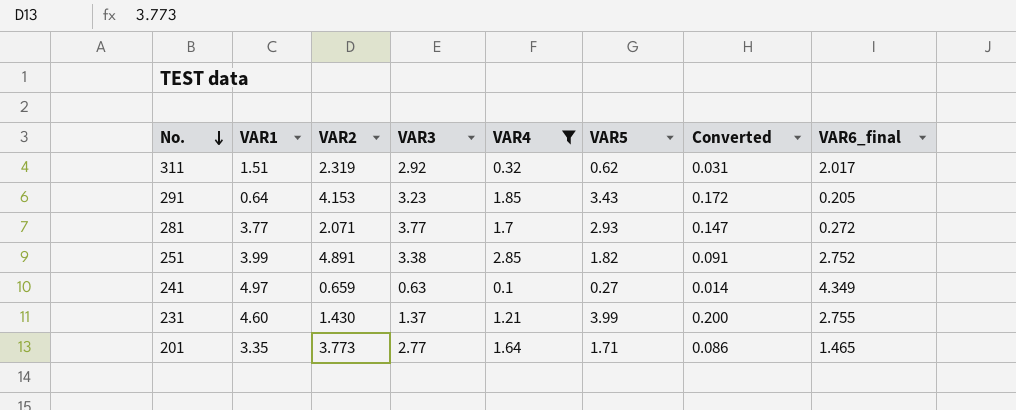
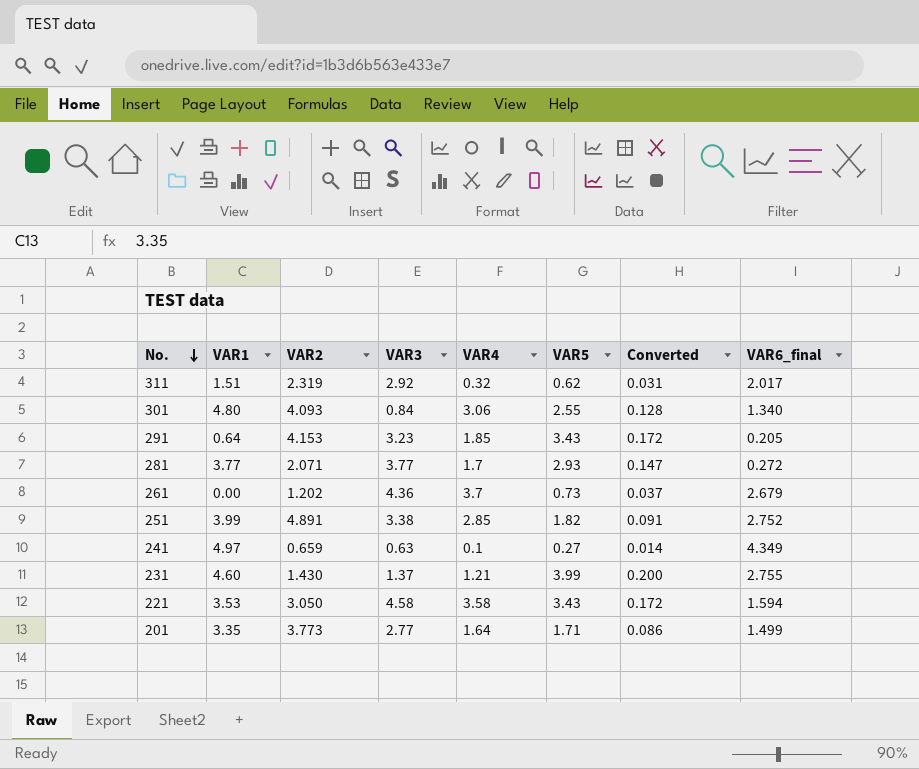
filter: VAR4 <= 2.85 -> none
201 | VAR6_final: 1.465 -> 1.499

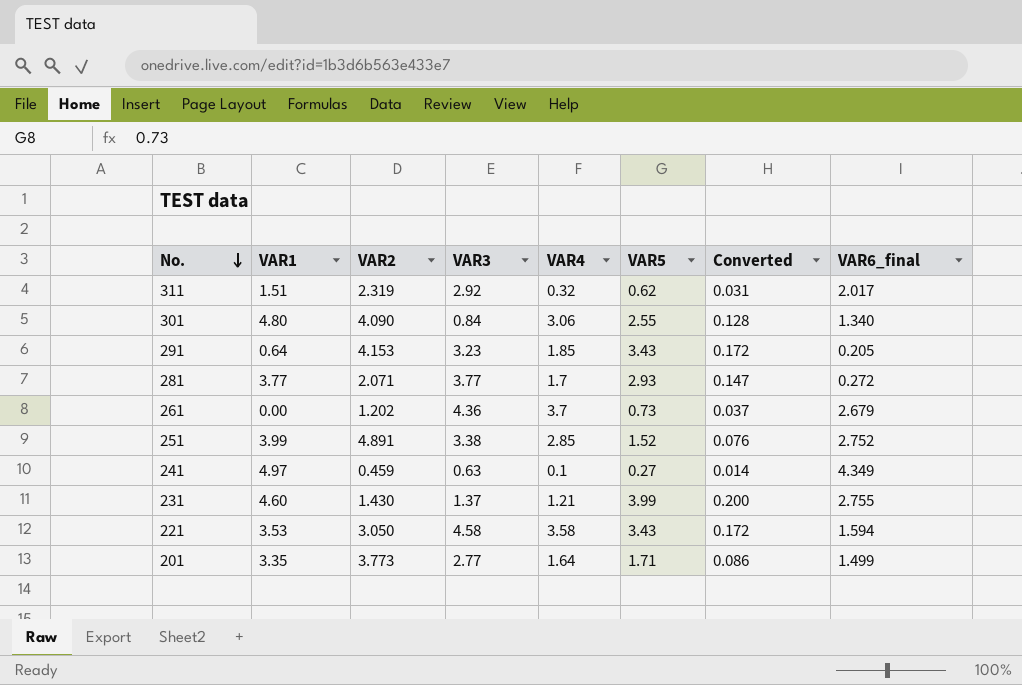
301 | VAR2: 4.093 -> 4.090
251 | VAR5: 1.82 -> 1.52
251 | Converted: 0.091 -> 0.076
241 | VAR2: 0.659 -> 0.459

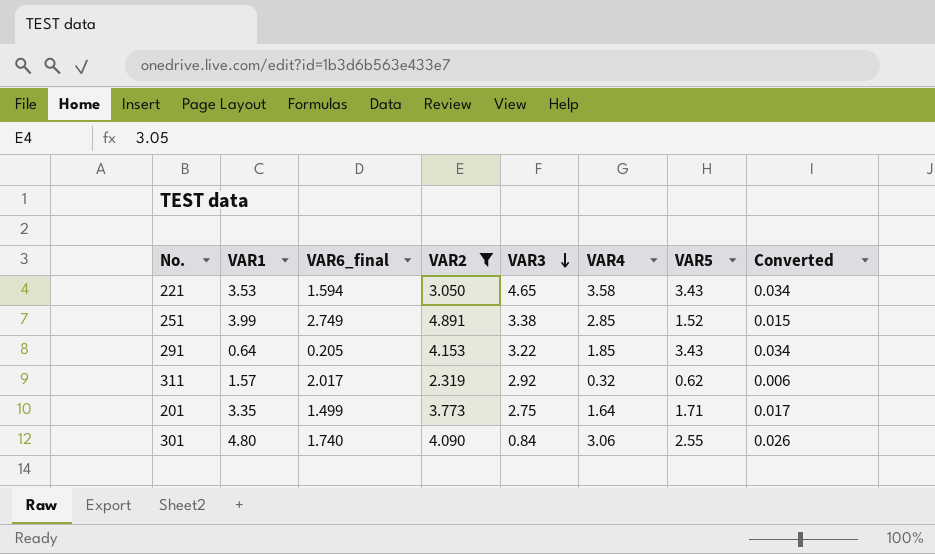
filter: none -> VAR2 >= 2.319
row order: No. descending -> VAR3 descending
column VAR6_final | position: 8 -> 3
column Converted | formula: [VAR5] * 0.05 -> [VAR5] * 0.01
221 | VAR3: 4.58 -> 4.65
251 | VAR6_final: 2.752 -> 2.749
291 | VAR3: 3.23 -> 3.22
311 | VAR1: 1.51 -> 1.57
201 | VAR3: 2.77 -> 2.75
301 | VAR6_final: 1.340 -> 1.740

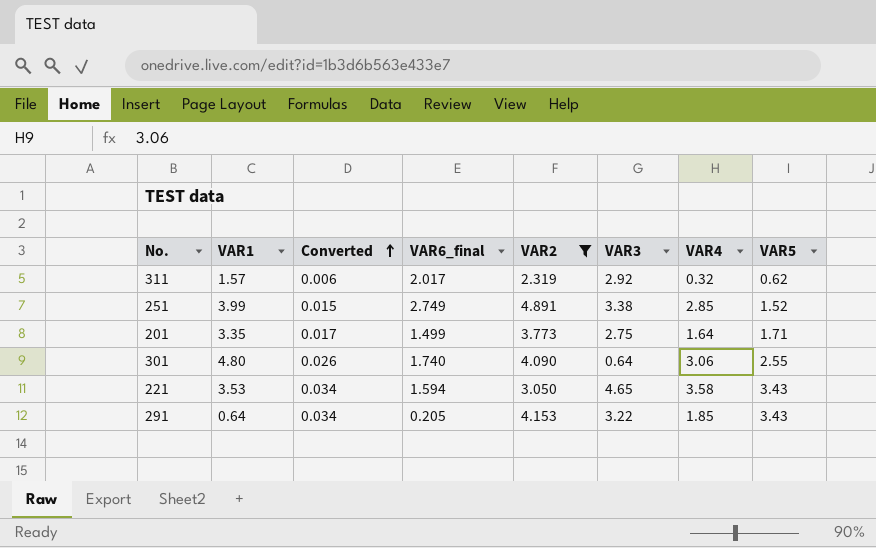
row order: VAR3 descending -> Converted ascending
column Converted | position: 8 -> 3
301 | VAR3: 0.84 -> 0.64

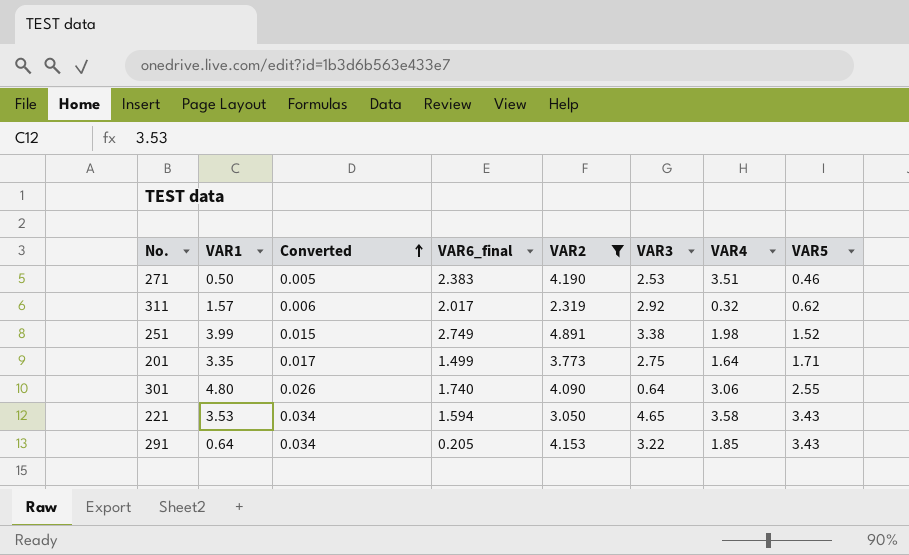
row 271: none -> 0.50 | 0.005 | 2.383 | 4.190 | 2.53 | 3.51 | 0.46
251 | VAR4: 2.85 -> 1.98

